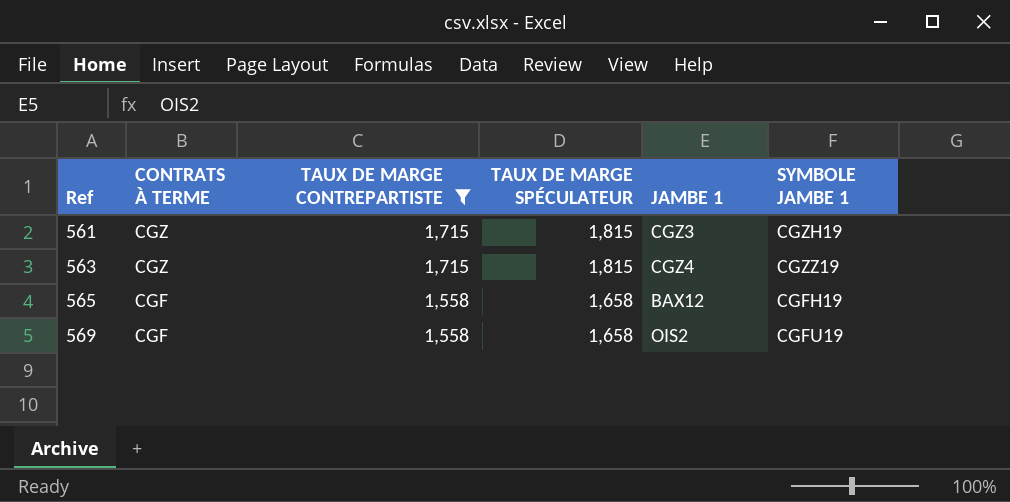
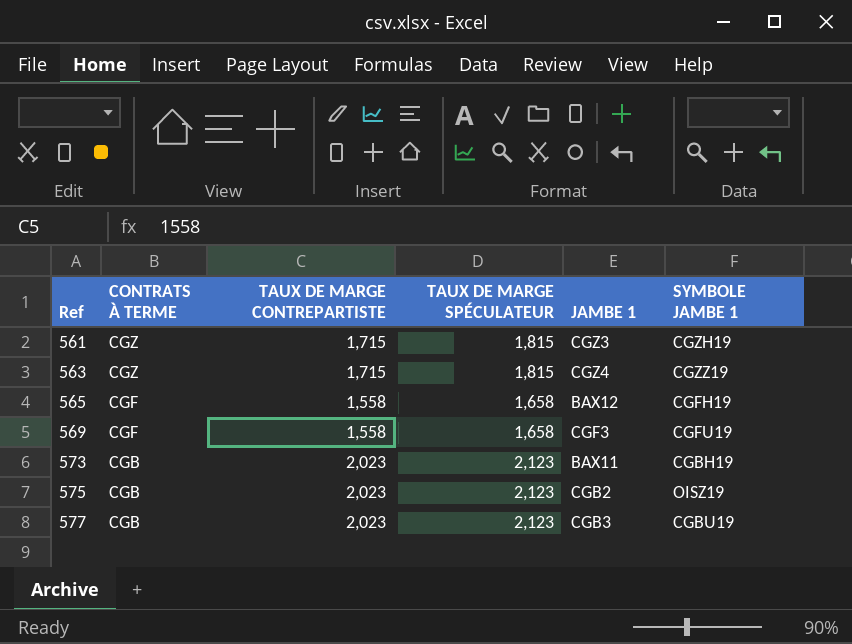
filter: TAUX DE MARGE CONTREPARTISTE != 2,023 -> none
569 | JAMBE 1: OIS2 -> CGF3

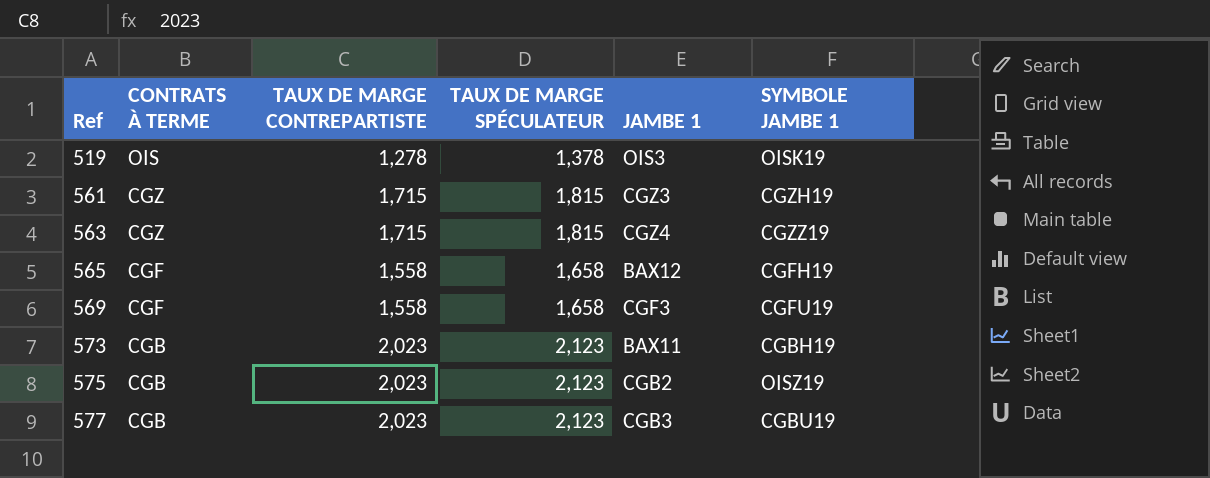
row 519: none -> OIS | 1,278 | 1,378 | OIS3 | OISK19

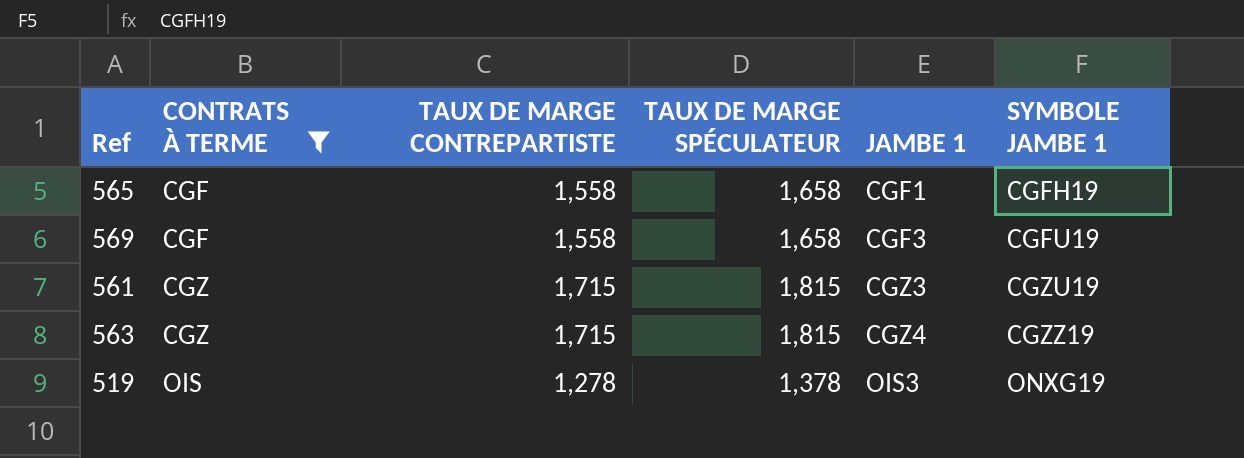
filter: none -> CONTRATS À TERME != CGB
row order: Ref ascending -> CONTRATS À TERME ascending
565 | JAMBE 1: BAX12 -> CGF1
561 | SYMBOLE JAMBE 1: CGZH19 -> CGZU19
519 | SYMBOLE JAMBE 1: OISK19 -> ONXG19

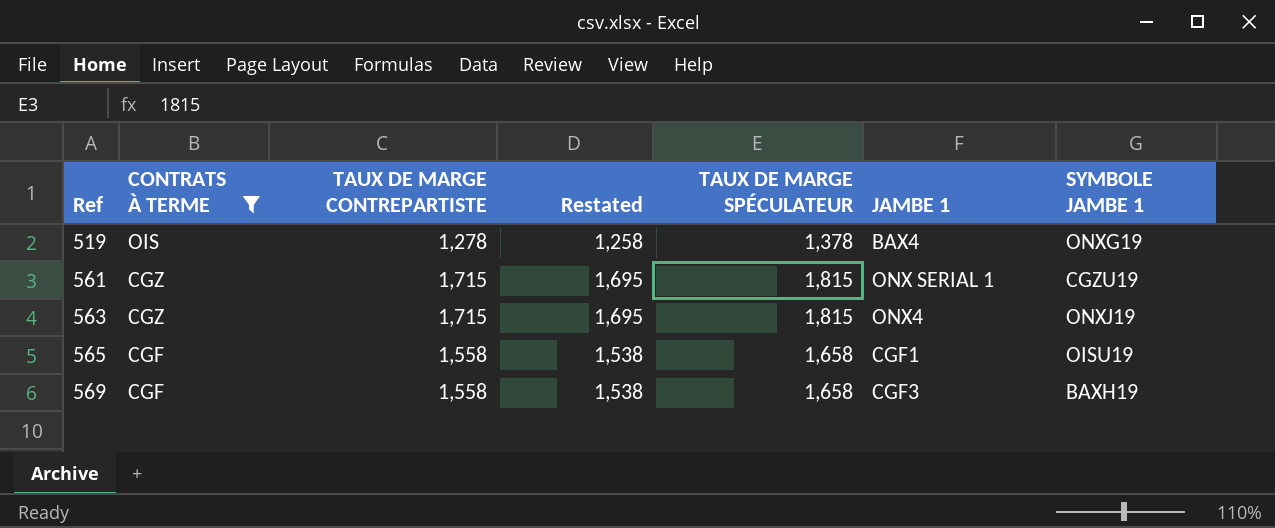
row order: CONTRATS À TERME ascending -> Ref ascending
column Restated | formula: none -> [TAUX DE MARGE CONTREPARTISTE] - 20
519 | JAMBE 1: OIS3 -> BAX4
561 | JAMBE 1: CGZ3 -> ONX SERIAL 1
563 | JAMBE 1: CGZ4 -> ONX4
563 | SYMBOLE JAMBE 1: CGZZ19 -> ONXJ19
565 | SYMBOLE JAMBE 1: CGFH19 -> OISU19
569 | SYMBOLE JAMBE 1: CGFU19 -> BAXH19

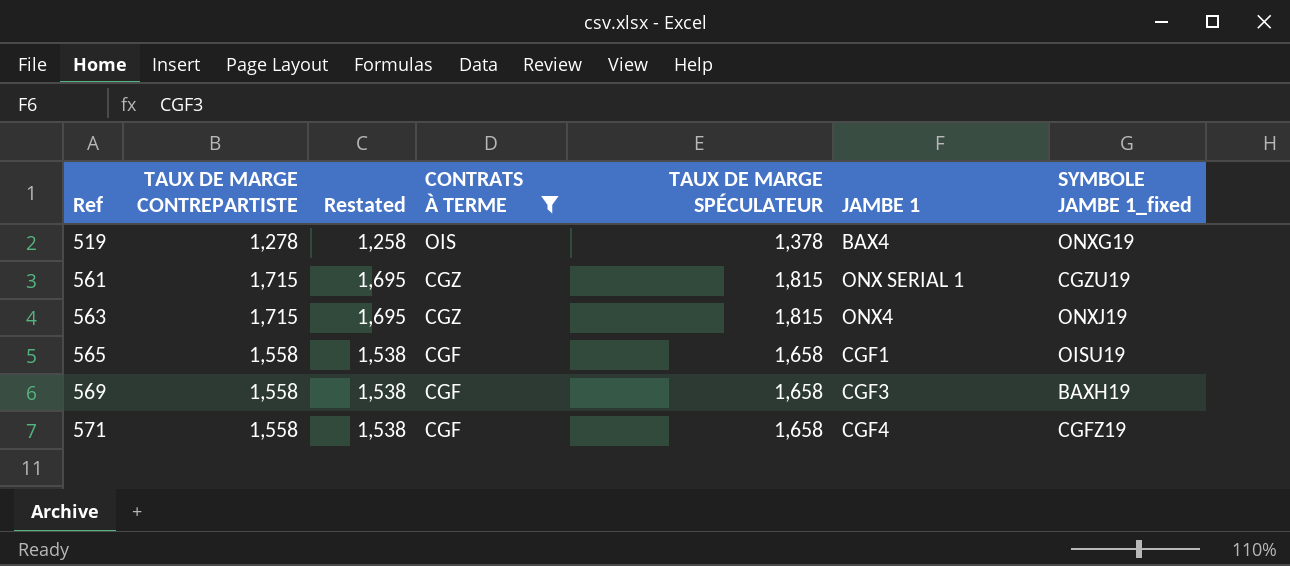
column CONTRATS À TERME | position: 2 -> 4
column name: SYMBOLE JAMBE 1 -> SYMBOLE JAMBE 1_fixed
row 571: none -> 1,558 | 1,538 | CGF | 1,658 | CGF4 | CGFZ19

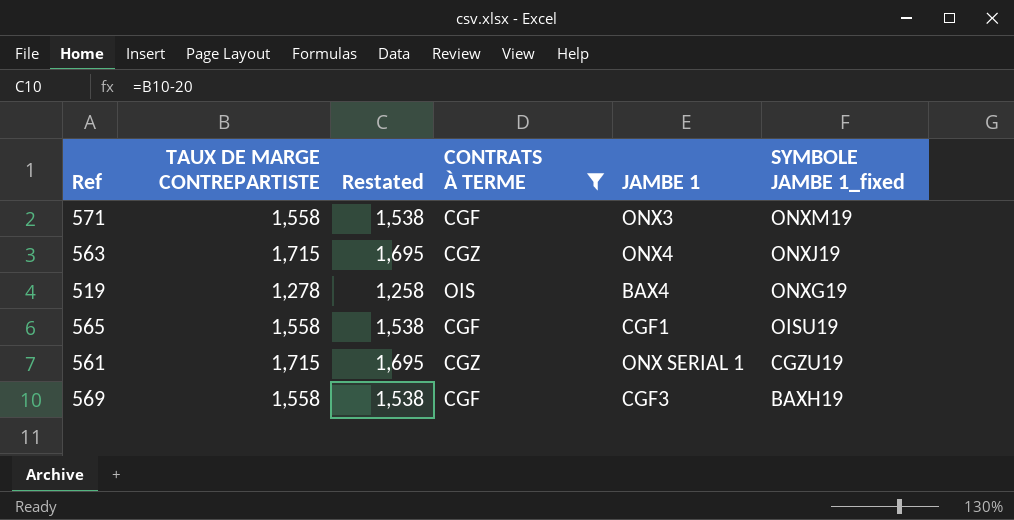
row order: Ref ascending -> SYMBOLE JAMBE 1_fixed descending
column TAUX DE MARGE SPÉCULATEUR | position: 5 -> none
571 | JAMBE 1: CGF4 -> ONX3
571 | SYMBOLE JAMBE 1_fixed: CGFZ19 -> ONXM19

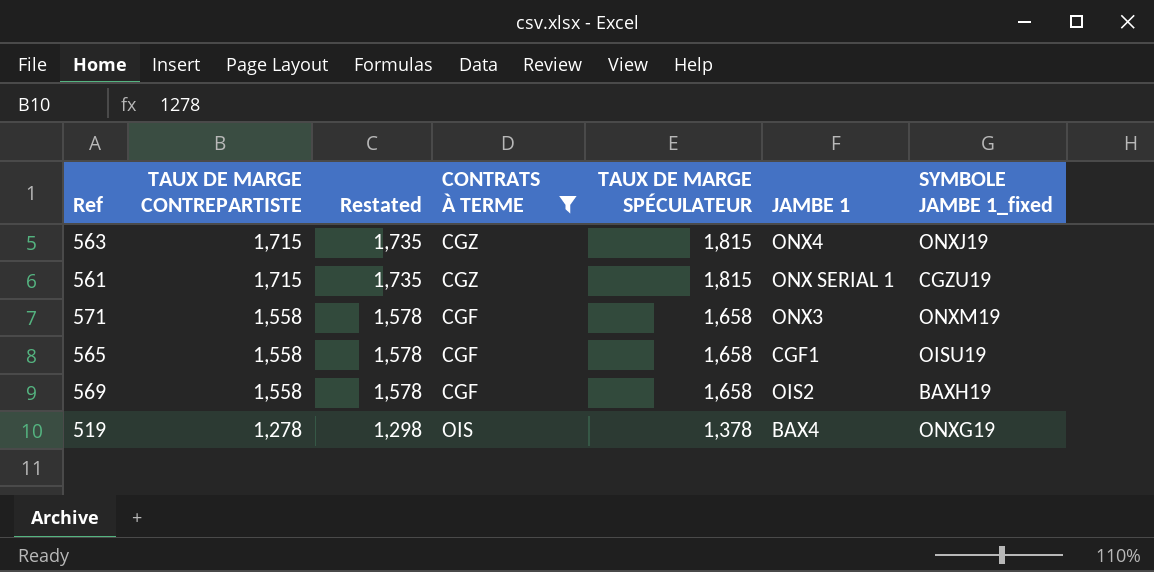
row order: SYMBOLE JAMBE 1_fixed descending -> TAUX DE MARGE CONTREPARTISTE descending
column Restated | formula: [TAUX DE MARGE CONTREPARTISTE] - 20 -> [TAUX DE MARGE CONTREPARTISTE] + 20
column TAUX DE MARGE SPÉCULATEUR | position: none -> 5
569 | JAMBE 1: CGF3 -> OIS2

